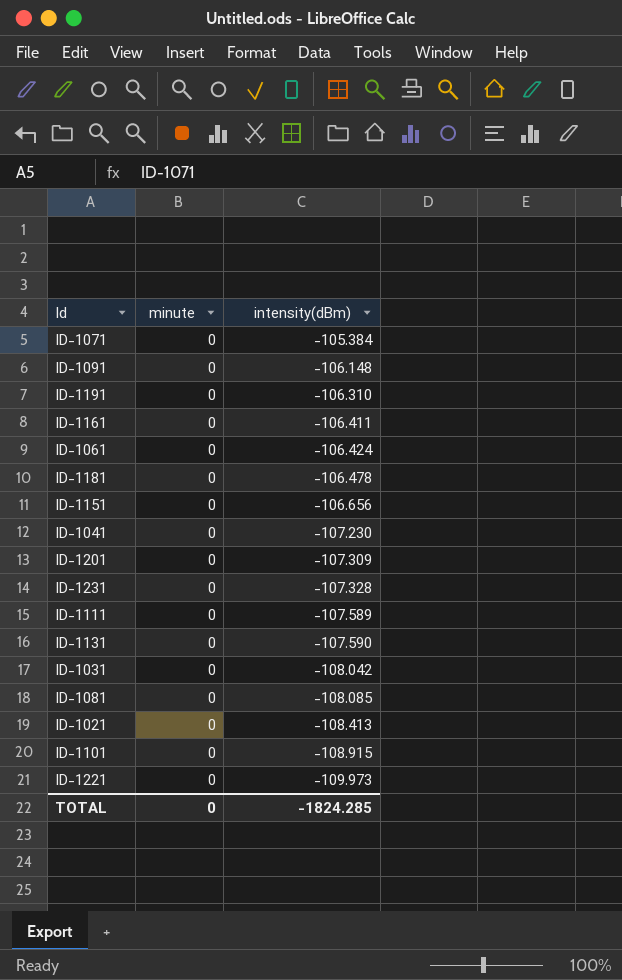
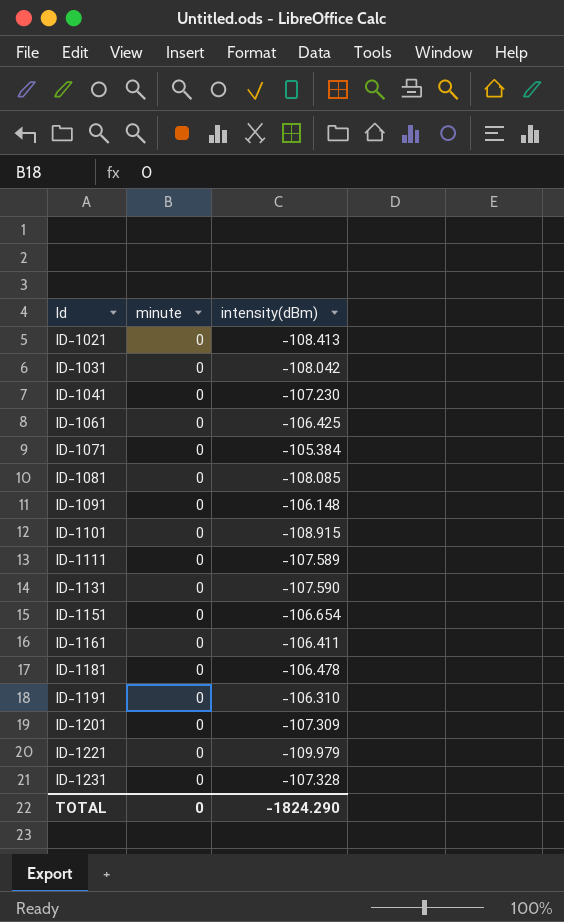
row order: intensity(dBm) descending -> Id ascending
ID-1061 | intensity(dBm): -106.424 -> -106.425
ID-1151 | intensity(dBm): -106.656 -> -106.654
ID-1221 | intensity(dBm): -109.973 -> -109.979
TOTAL | intensity(dBm): -1824.285 -> -1824.290

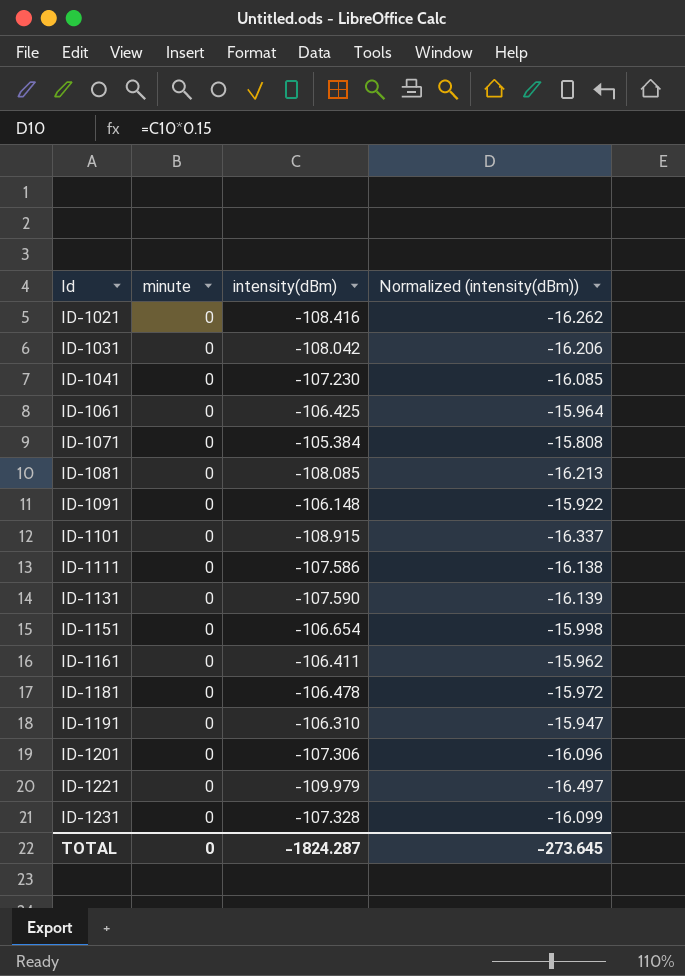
column Normalized (intensity(dBm)) | formula: none -> [intensity(dBm)] * 0.15
ID-1021 | intensity(dBm): -108.413 -> -108.416
ID-1111 | intensity(dBm): -107.589 -> -107.586
ID-1201 | intensity(dBm): -107.309 -> -107.306
TOTAL | intensity(dBm): -1824.290 -> -1824.287

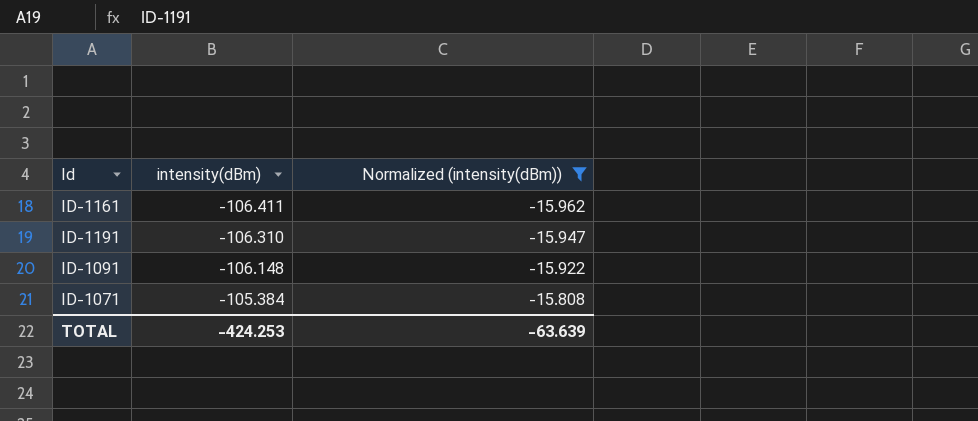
filter: none -> Normalized (intensity(dBm)) >= -15.962
row order: Id ascending -> intensity(dBm) ascending
column minute | position: 2 -> none
TOTAL | intensity(dBm): -1824.287 -> -424.253
TOTAL | Normalized (intensity(dBm)): -273.645 -> -63.639

